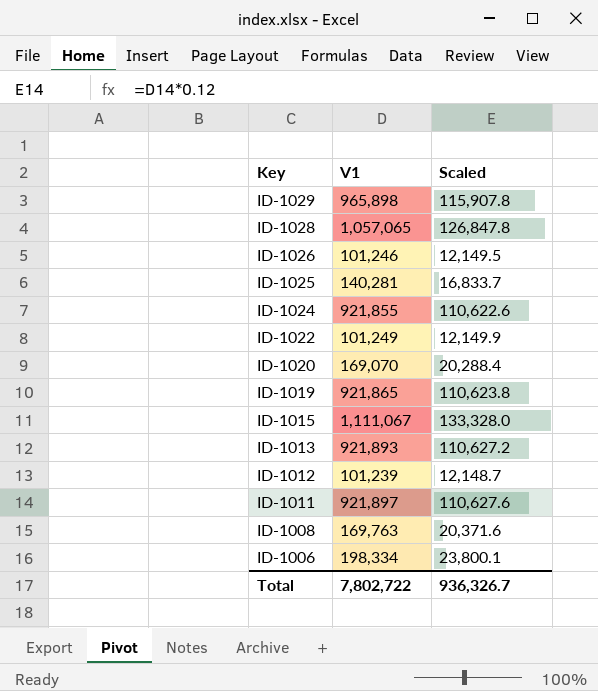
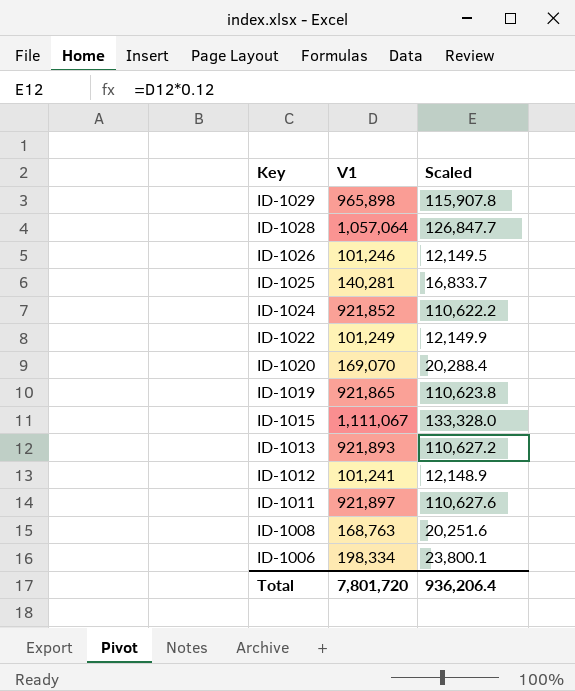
ID-1028 | V1: 1,057,065 -> 1,057,064
ID-1028 | Scaled: 126,847.8 -> 126,847.7
ID-1024 | V1: 921,855 -> 921,852
ID-1024 | Scaled: 110,622.6 -> 110,622.2
ID-1012 | V1: 101,239 -> 101,241
ID-1012 | Scaled: 12,148.7 -> 12,148.9
ID-1008 | V1: 169,763 -> 168,763
ID-1008 | Scaled: 20,371.6 -> 20,251.6
Total | V1: 7,802,722 -> 7,801,720
Total | Scaled: 936,326.7 -> 936,206.4

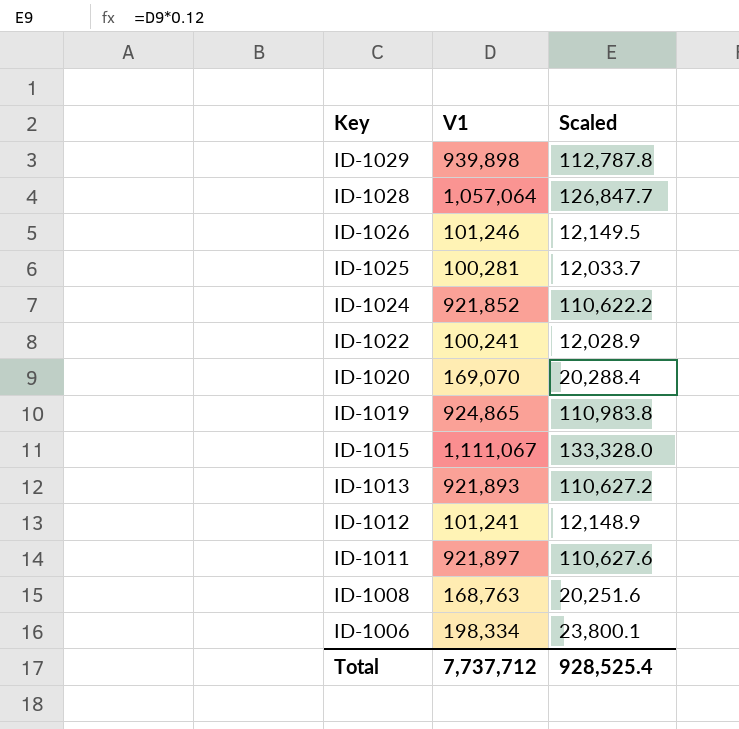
ID-1029 | V1: 965,898 -> 939,898
ID-1029 | Scaled: 115,907.8 -> 112,787.8
ID-1025 | V1: 140,281 -> 100,281
ID-1025 | Scaled: 16,833.7 -> 12,033.7
ID-1022 | V1: 101,249 -> 100,241
ID-1022 | Scaled: 12,149.9 -> 12,028.9
ID-1019 | V1: 921,865 -> 924,865
ID-1019 | Scaled: 110,623.8 -> 110,983.8
Total | V1: 7,801,720 -> 7,737,712
Total | Scaled: 936,206.4 -> 928,525.4

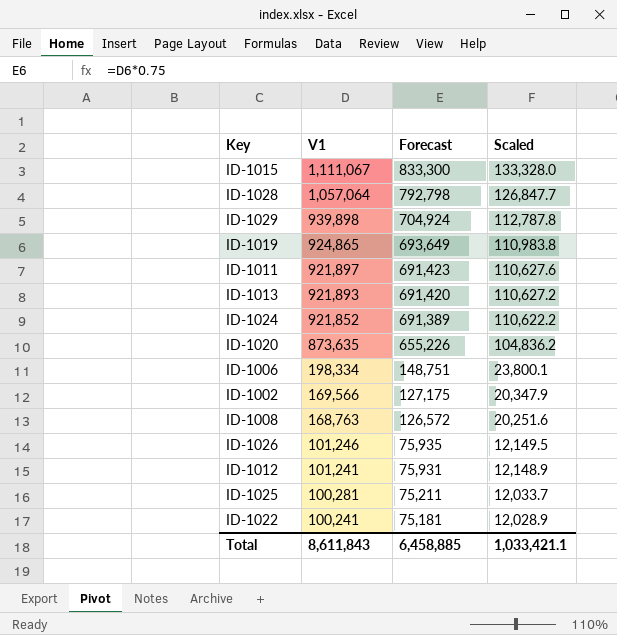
row order: Key descending -> V1 descending
column Forecast | formula: none -> [V1] * 0.75
ID-1020 | V1: 169,070 -> 873,635
ID-1020 | Scaled: 20,288.4 -> 104,836.2
row ID-1002: none -> 169,566 | 127,175 | 20,347.9
Total | V1: 7,737,712 -> 8,611,843
Total | Scaled: 928,525.4 -> 1,033,421.1

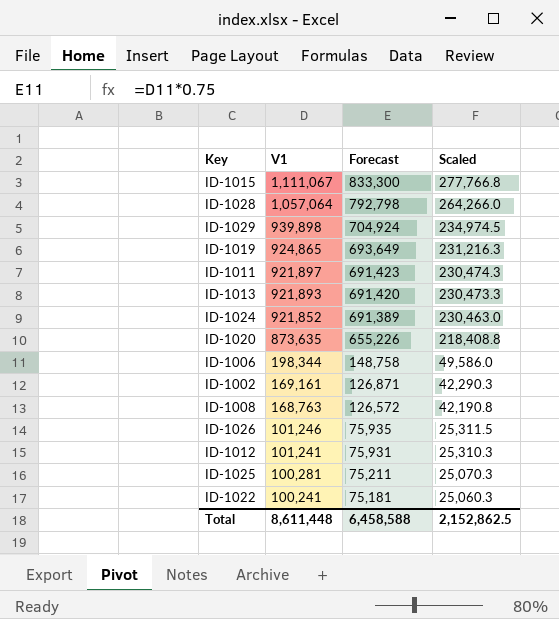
column Scaled | formula: [V1] * 0.12 -> [V1] * 0.25
ID-1006 | V1: 198,334 -> 198,344
ID-1006 | Forecast: 148,751 -> 148,758
ID-1002 | V1: 169,566 -> 169,161
ID-1002 | Forecast: 127,175 -> 126,871
Total | V1: 8,611,843 -> 8,611,448
Total | Forecast: 6,458,885 -> 6,458,588
Total | Scaled: 1,033,421.1 -> 2,152,862.5

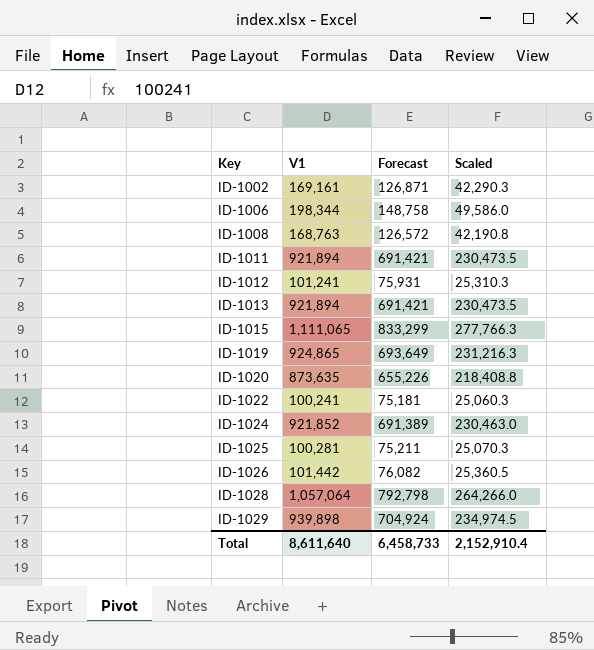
row order: V1 descending -> Key ascending
ID-1011 | V1: 921,897 -> 921,894
ID-1011 | Forecast: 691,423 -> 691,421
ID-1011 | Scaled: 230,474.3 -> 230,473.5
ID-1013 | V1: 921,893 -> 921,894
ID-1013 | Forecast: 691,420 -> 691,421
ID-1013 | Scaled: 230,473.3 -> 230,473.5
ID-1015 | V1: 1,111,067 -> 1,111,065
ID-1015 | Forecast: 833,300 -> 833,299
ID-1015 | Scaled: 277,766.8 -> 277,766.3
ID-1026 | V1: 101,246 -> 101,442
ID-1026 | Forecast: 75,935 -> 76,082
ID-1026 | Scaled: 25,311.5 -> 25,360.5
Total | V1: 8,611,448 -> 8,611,640
Total | Forecast: 6,458,588 -> 6,458,733
Total | Scaled: 2,152,862.5 -> 2,152,910.4

